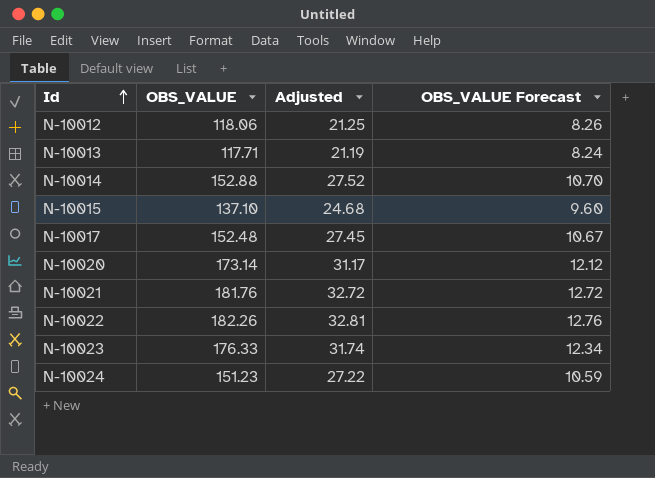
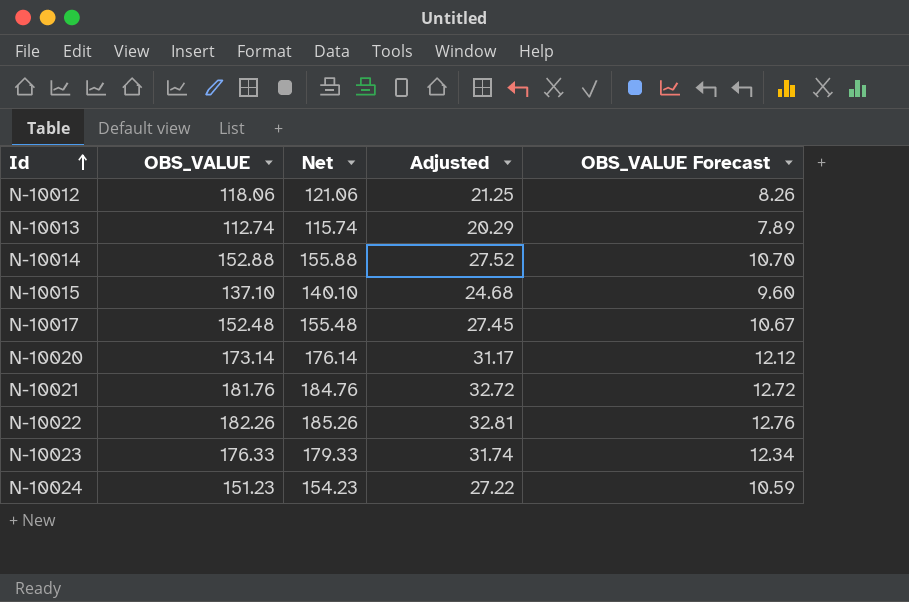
column Net | formula: none -> [OBS_VALUE] + 3
N-10013 | OBS_VALUE: 117.71 -> 112.74
N-10013 | Adjusted: 21.19 -> 20.29
N-10013 | OBS_VALUE Forecast: 8.24 -> 7.89

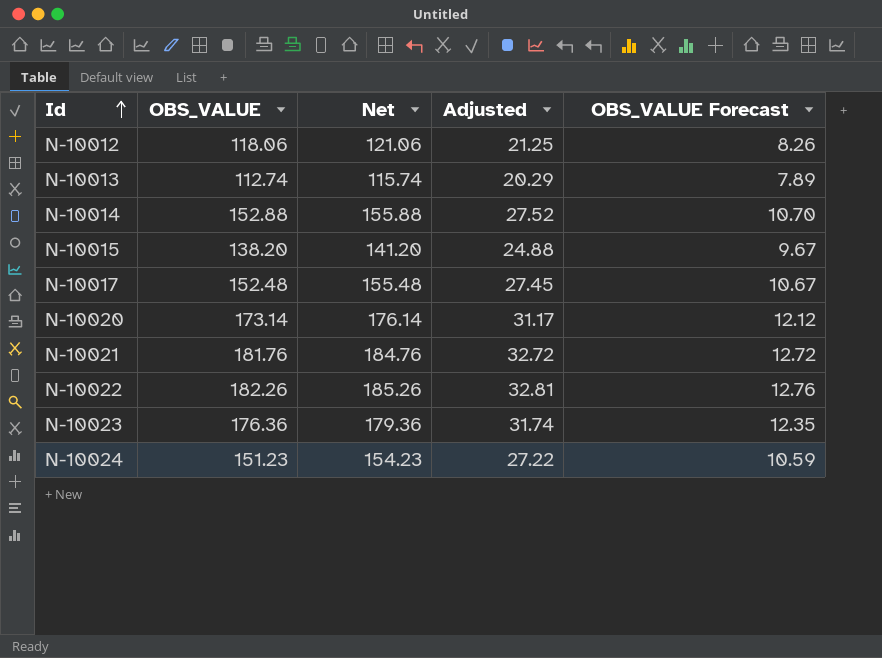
N-10015 | OBS_VALUE: 137.10 -> 138.20
N-10015 | Net: 140.10 -> 141.20
N-10015 | Adjusted: 24.68 -> 24.88
N-10015 | OBS_VALUE Forecast: 9.60 -> 9.67
N-10023 | OBS_VALUE: 176.33 -> 176.36
N-10023 | Net: 179.33 -> 179.36
N-10023 | OBS_VALUE Forecast: 12.34 -> 12.35

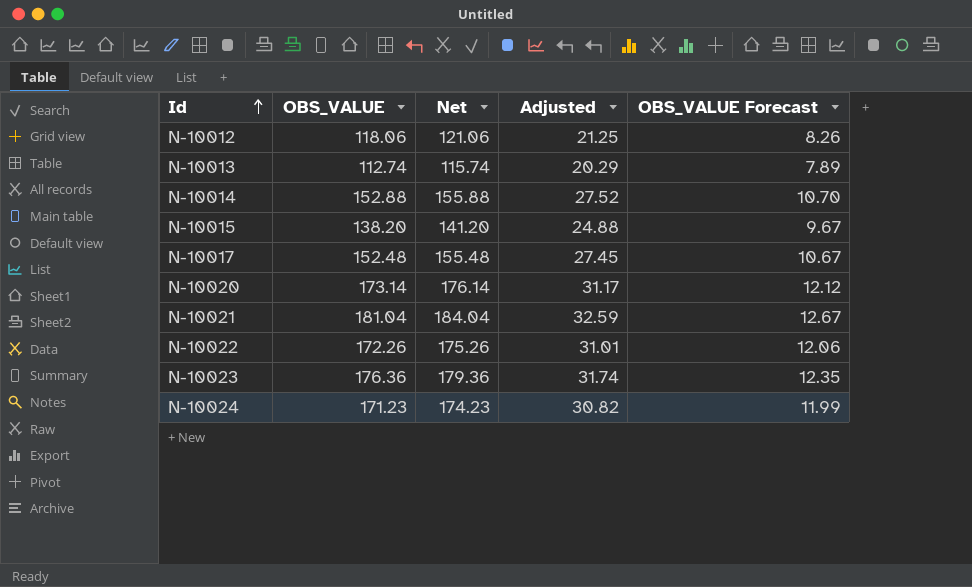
N-10021 | OBS_VALUE: 181.76 -> 181.04
N-10021 | Net: 184.76 -> 184.04
N-10021 | Adjusted: 32.72 -> 32.59
N-10021 | OBS_VALUE Forecast: 12.72 -> 12.67
N-10022 | OBS_VALUE: 182.26 -> 172.26
N-10022 | Net: 185.26 -> 175.26
N-10022 | Adjusted: 32.81 -> 31.01
N-10022 | OBS_VALUE Forecast: 12.76 -> 12.06
N-10024 | OBS_VALUE: 151.23 -> 171.23
N-10024 | Net: 154.23 -> 174.23
N-10024 | Adjusted: 27.22 -> 30.82
N-10024 | OBS_VALUE Forecast: 10.59 -> 11.99

